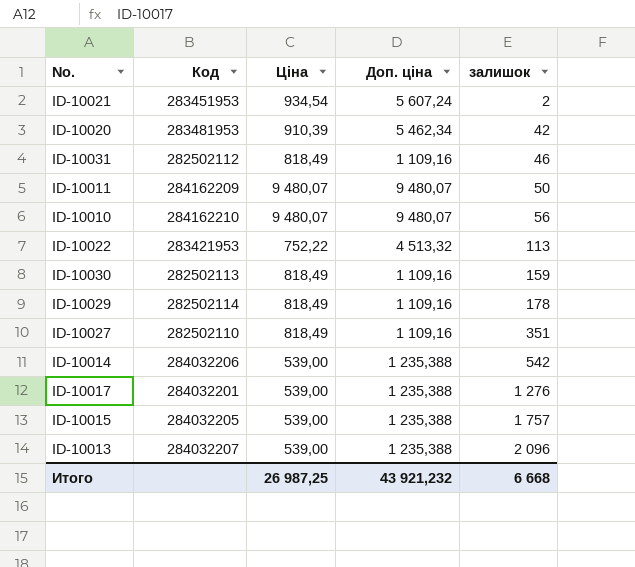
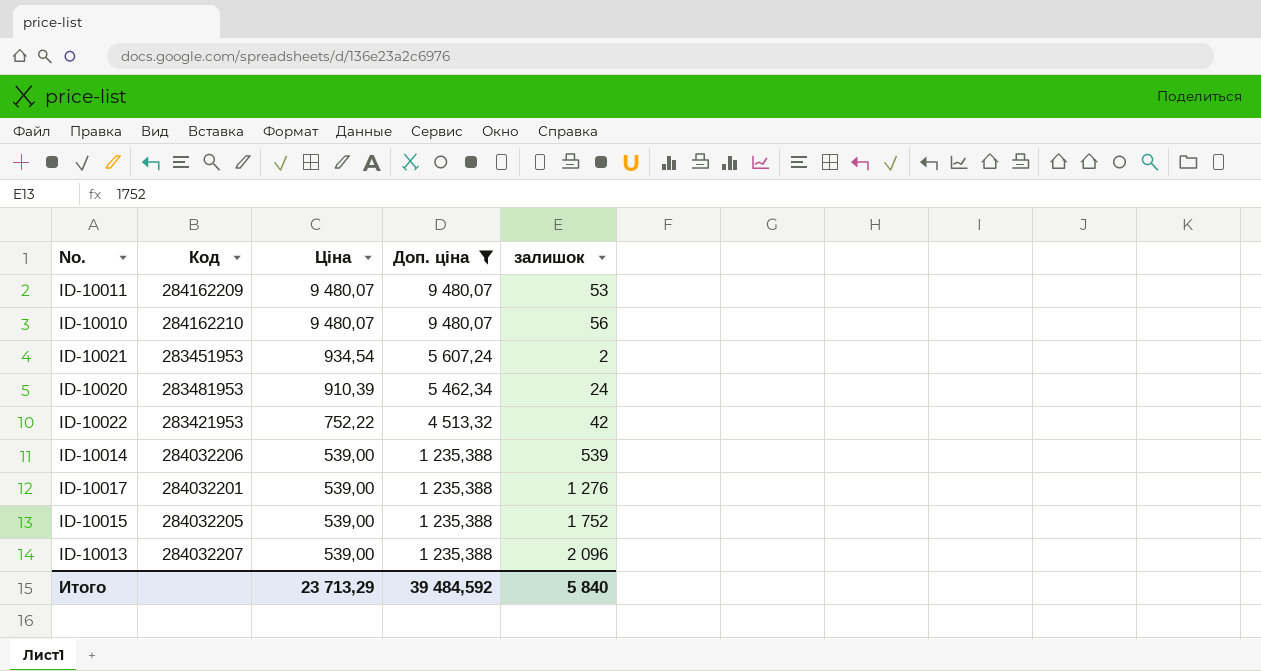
filter: none -> Доп. ціна != 1 109,16
row order: залишок ascending -> Ціна descending
ID-10011 | залишок: 50 -> 53
ID-10020 | залишок: 42 -> 24
ID-10022 | залишок: 113 -> 42
ID-10014 | залишок: 542 -> 539
ID-10015 | залишок: 1 757 -> 1 752
Итого | Ціна: 26 987,25 -> 23 713,29
Итого | Доп. ціна: 43 921,232 -> 39 484,592
Итого | залишок: 6 668 -> 5 840

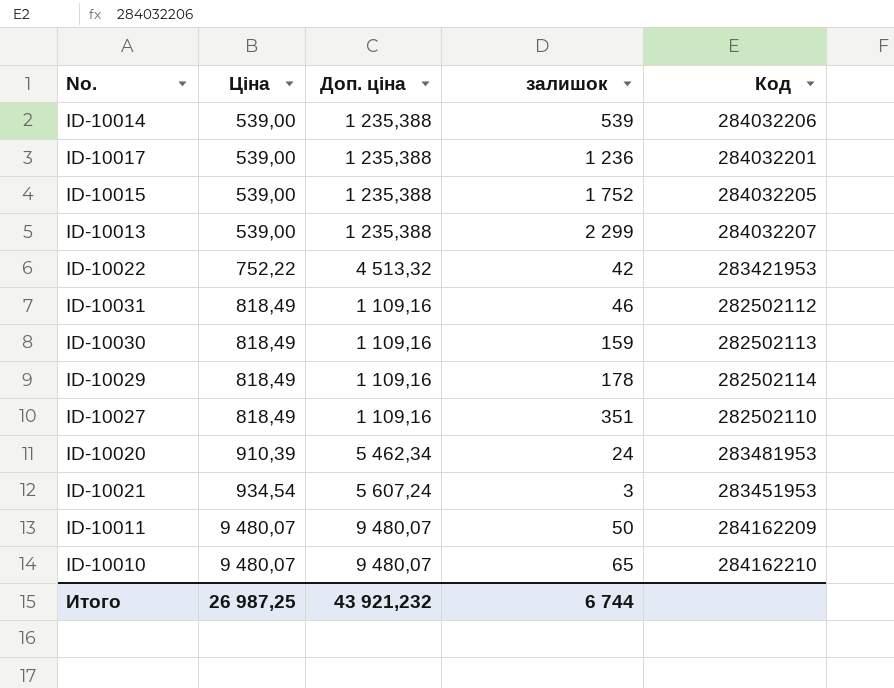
filter: Доп. ціна != 1 109,16 -> none
row order: Ціна descending -> Ціна ascending
column Код | position: 2 -> 5
ID-10017 | залишок: 1 276 -> 1 236
ID-10013 | залишок: 2 096 -> 2 299
ID-10021 | залишок: 2 -> 3
ID-10011 | залишок: 53 -> 50
ID-10010 | залишок: 56 -> 65
Итого | Ціна: 23 713,29 -> 26 987,25
Итого | Доп. ціна: 39 484,592 -> 43 921,232
Итого | залишок: 5 840 -> 6 744

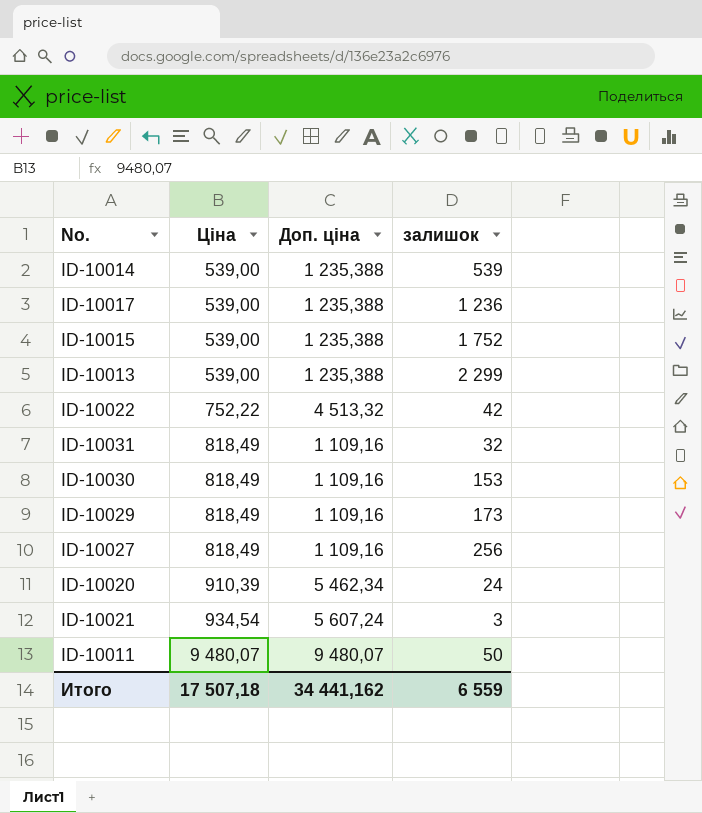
column Код | position: 5 -> none
row ID-10010: 9 480,07 | 9 480,07 | 65 | 284162210 -> none
ID-10031 | залишок: 46 -> 32
ID-10030 | залишок: 159 -> 153
ID-10029 | залишок: 178 -> 173
ID-10027 | залишок: 351 -> 256
Итого | Ціна: 26 987,25 -> 17 507,18
Итого | Доп. ціна: 43 921,232 -> 34 441,162
Итого | залишок: 6 744 -> 6 559

